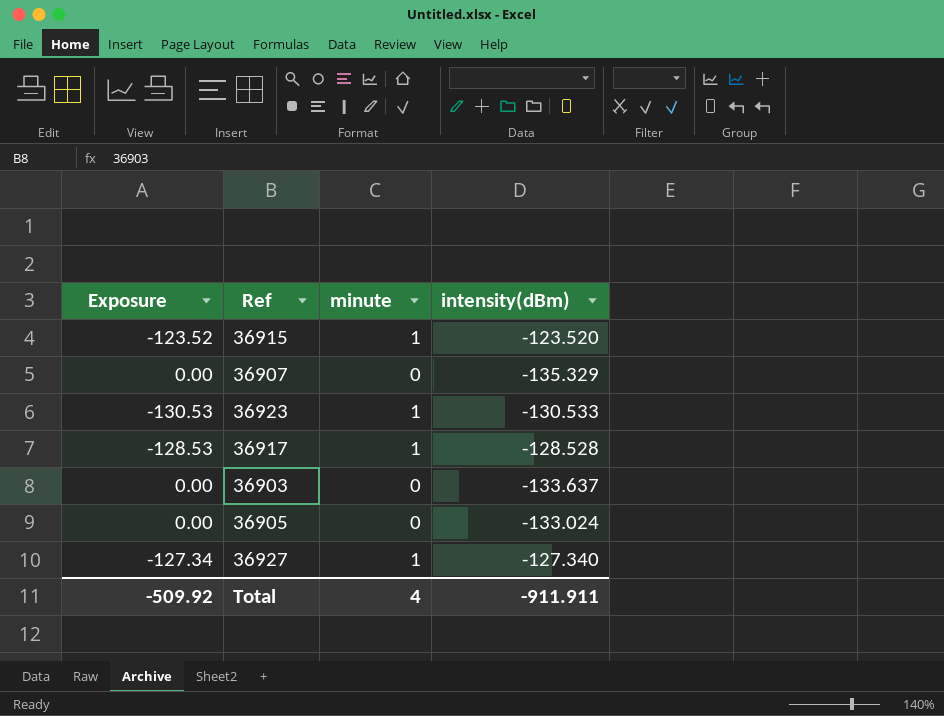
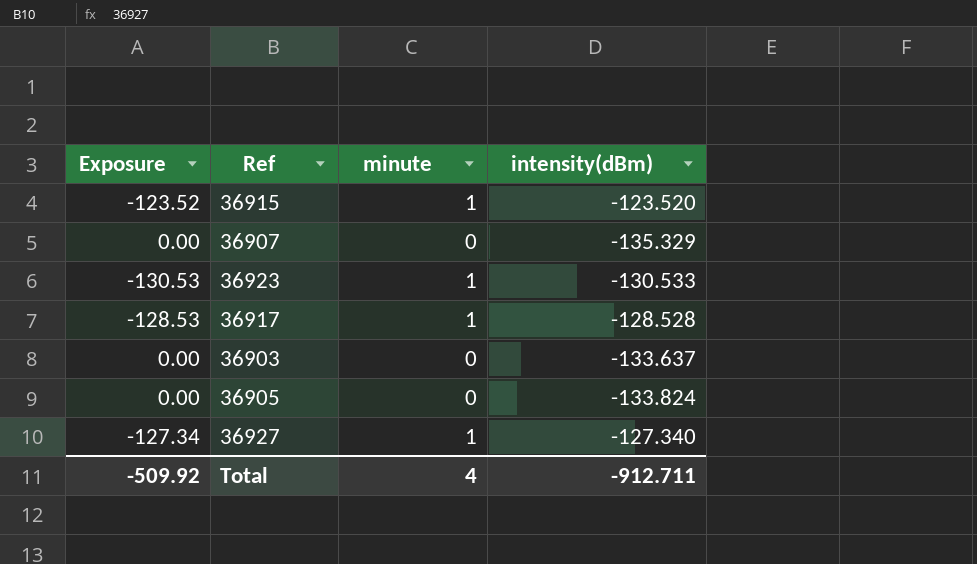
36905 | intensity(dBm): -133.024 -> -133.824
Total | intensity(dBm): -911.911 -> -912.711

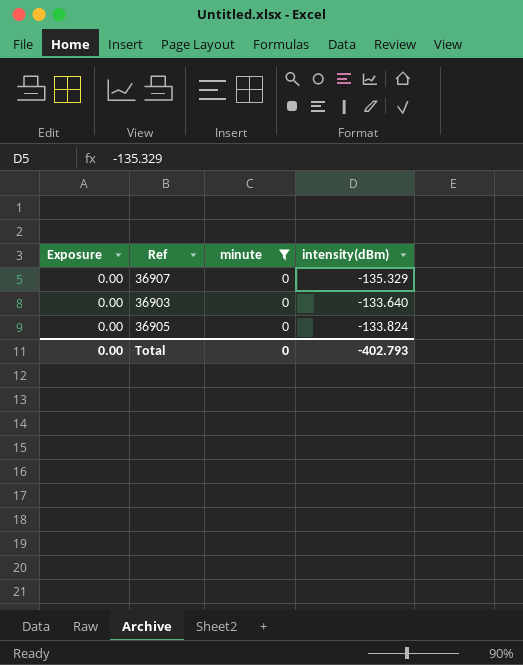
filter: none -> minute = 0
36903 | intensity(dBm): -133.637 -> -133.640
Total | Exposure: -509.92 -> 0.00
Total | minute: 4 -> 0
Total | intensity(dBm): -912.711 -> -402.793

